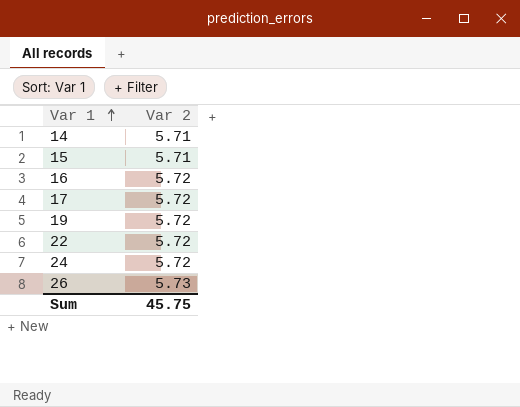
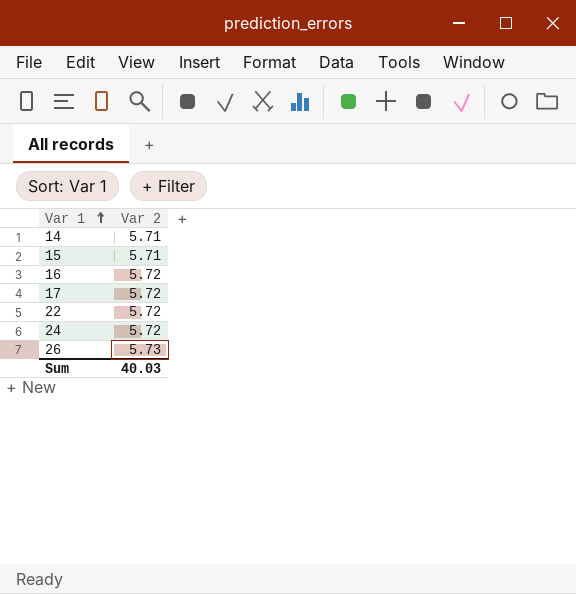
row 19: 5.72 -> none
Sum | Var 2: 45.75 -> 40.03

